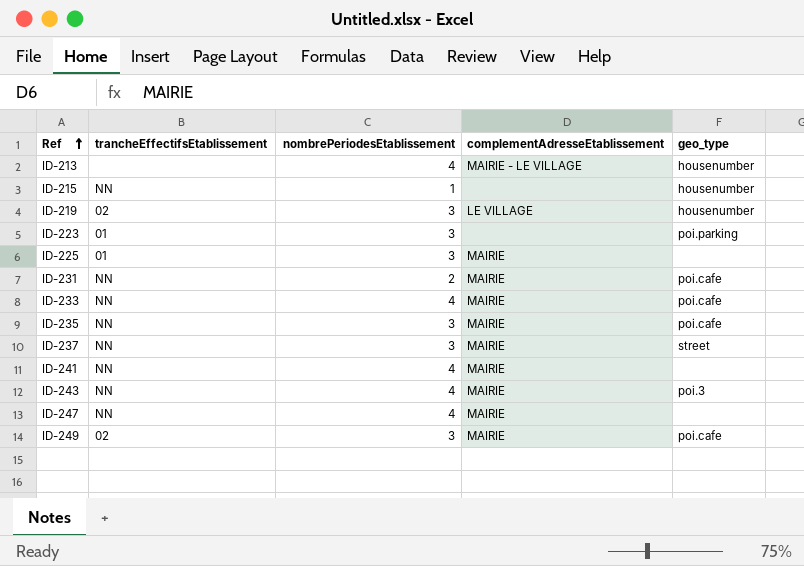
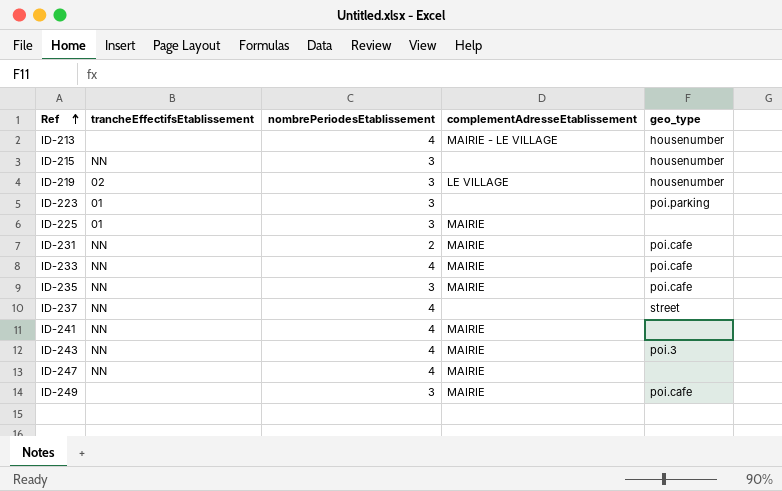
ID-215 | nombrePeriodesEtablissement: 1 -> 3
ID-237 | nombrePeriodesEtablissement: 3 -> 4
ID-237 | complementAdresseEtablissement: MAIRIE -> none
ID-249 | trancheEffectifsEtablissement: 02 -> none

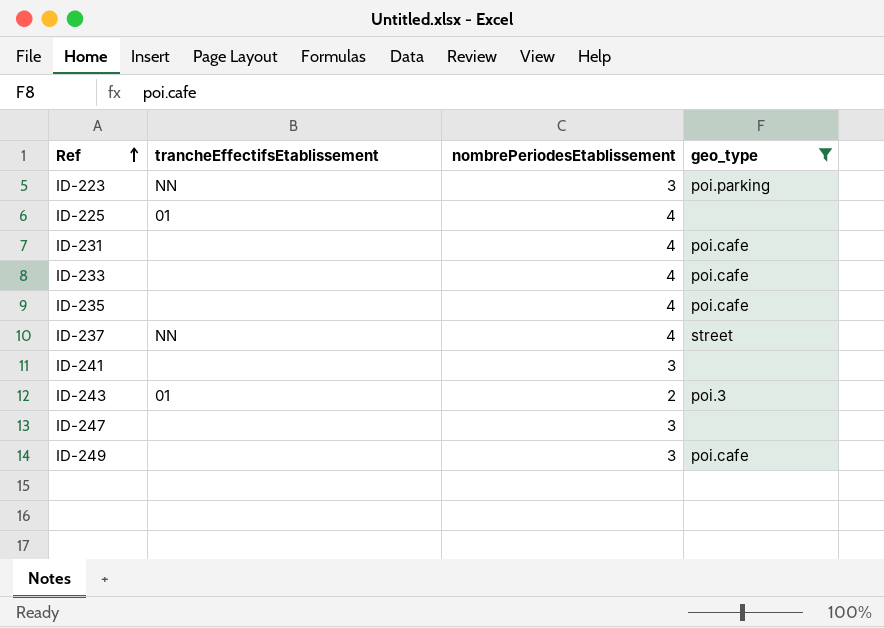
filter: none -> geo_type != housenumber
column complementAdresseEtablissement | position: 4 -> none
ID-223 | trancheEffectifsEtablissement: 01 -> NN
ID-225 | nombrePeriodesEtablissement: 3 -> 4
ID-231 | trancheEffectifsEtablissement: NN -> none
ID-231 | nombrePeriodesEtablissement: 2 -> 4
ID-233 | trancheEffectifsEtablissement: NN -> none
ID-235 | trancheEffectifsEtablissement: NN -> none
ID-235 | nombrePeriodesEtablissement: 3 -> 4
ID-241 | trancheEffectifsEtablissement: NN -> none
ID-241 | nombrePeriodesEtablissement: 4 -> 3
ID-243 | trancheEffectifsEtablissement: NN -> 01
ID-243 | nombrePeriodesEtablissement: 4 -> 2
ID-247 | trancheEffectifsEtablissement: NN -> none
ID-247 | nombrePeriodesEtablissement: 4 -> 3

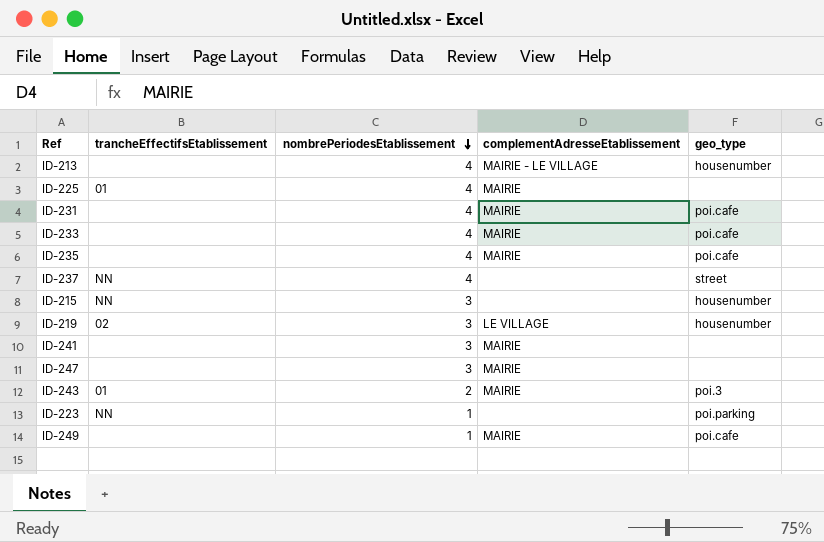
filter: geo_type != housenumber -> none
row order: Ref ascending -> nombrePeriodesEtablissement descending
column complementAdresseEtablissement | position: none -> 4
ID-223 | nombrePeriodesEtablissement: 3 -> 1
ID-249 | nombrePeriodesEtablissement: 3 -> 1

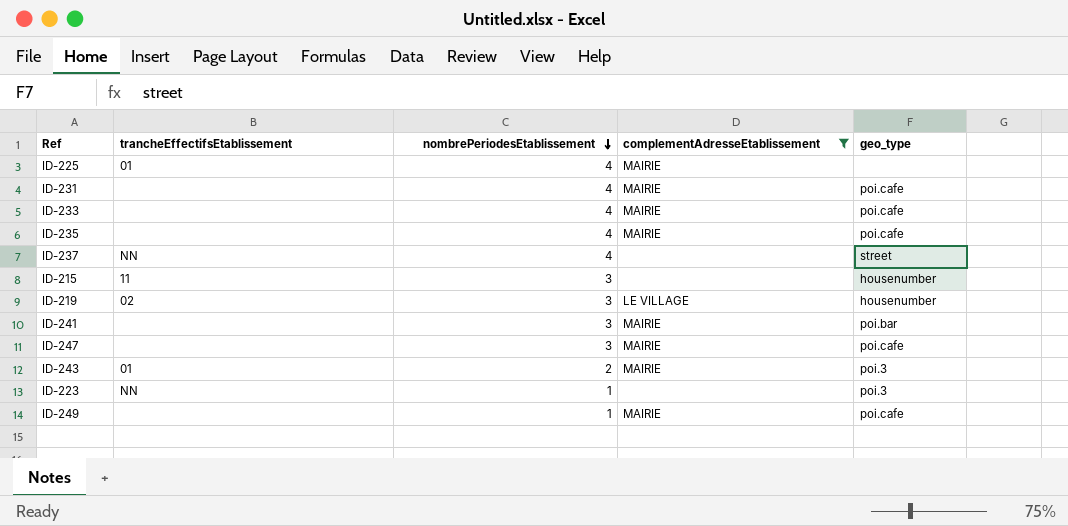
filter: none -> complementAdresseEtablissement != MAIRIE - LE VILLAGE
ID-215 | trancheEffectifsEtablissement: NN -> 11
ID-241 | geo_type: none -> poi.bar
ID-247 | geo_type: none -> poi.cafe
ID-223 | geo_type: poi.parking -> poi.3

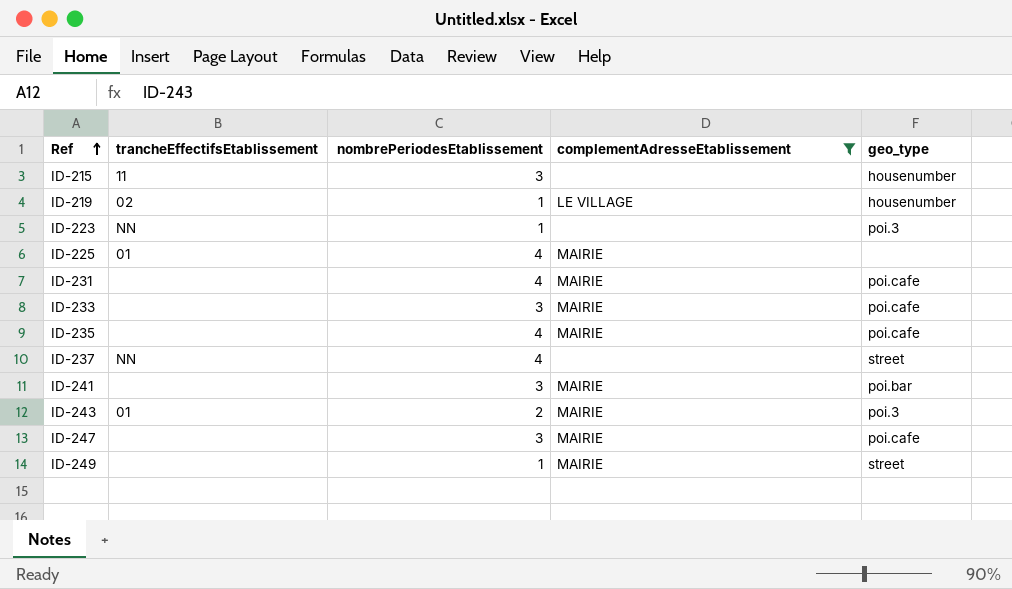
row order: nombrePeriodesEtablissement descending -> Ref ascending
ID-219 | nombrePeriodesEtablissement: 3 -> 1
ID-233 | nombrePeriodesEtablissement: 4 -> 3
ID-249 | geo_type: poi.cafe -> street

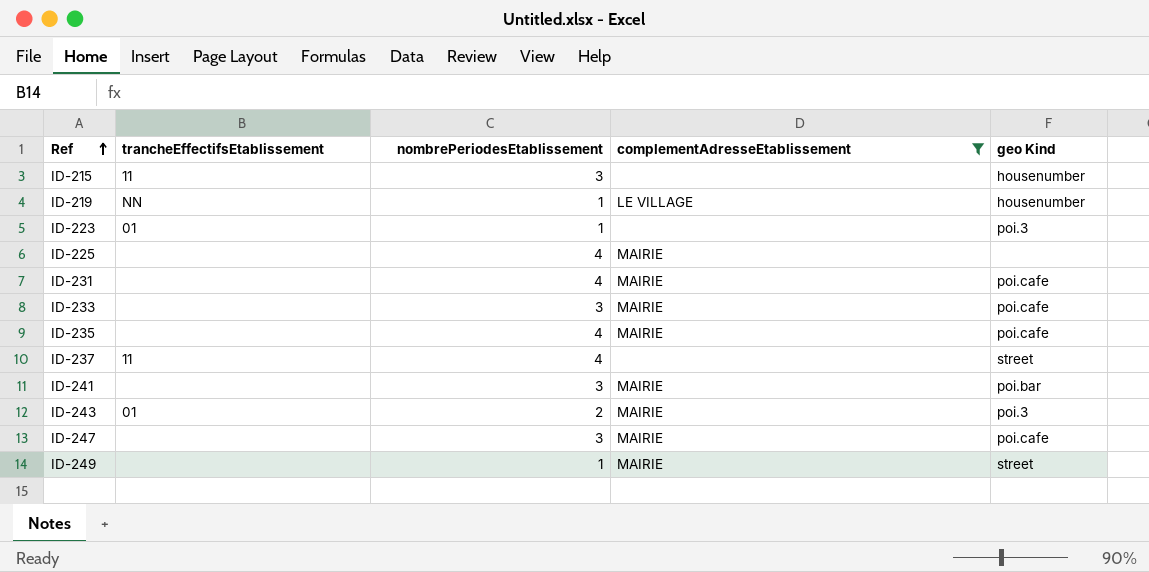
column name: geo_type -> geo Kind
ID-219 | trancheEffectifsEtablissement: 02 -> NN
ID-223 | trancheEffectifsEtablissement: NN -> 01
ID-225 | trancheEffectifsEtablissement: 01 -> none
ID-237 | trancheEffectifsEtablissement: NN -> 11

